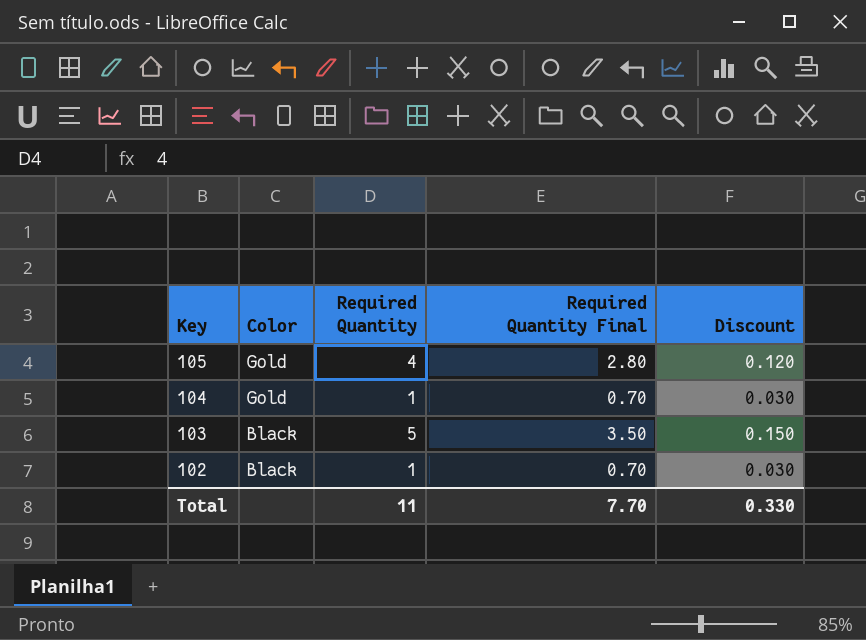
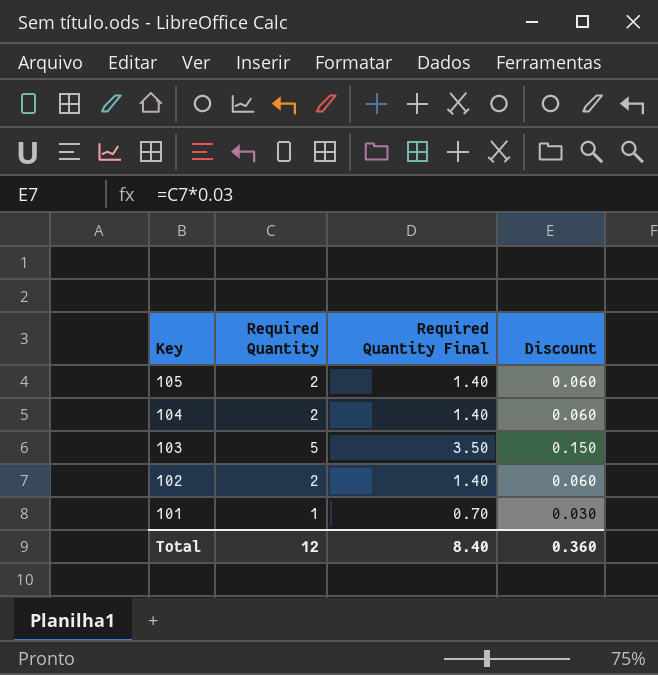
column Color | position: 2 -> none
105 | Required Quantity: 4 -> 2
105 | Required Quantity Final: 2.80 -> 1.40
105 | Discount: 0.120 -> 0.060
104 | Required Quantity: 1 -> 2
104 | Required Quantity Final: 0.70 -> 1.40
104 | Discount: 0.030 -> 0.060
102 | Required Quantity: 1 -> 2
102 | Required Quantity Final: 0.70 -> 1.40
102 | Discount: 0.030 -> 0.060
row 101: none -> 1 | 0.70 | 0.030
Total | Required Quantity: 11 -> 12
Total | Required Quantity Final: 7.70 -> 8.40
Total | Discount: 0.330 -> 0.360

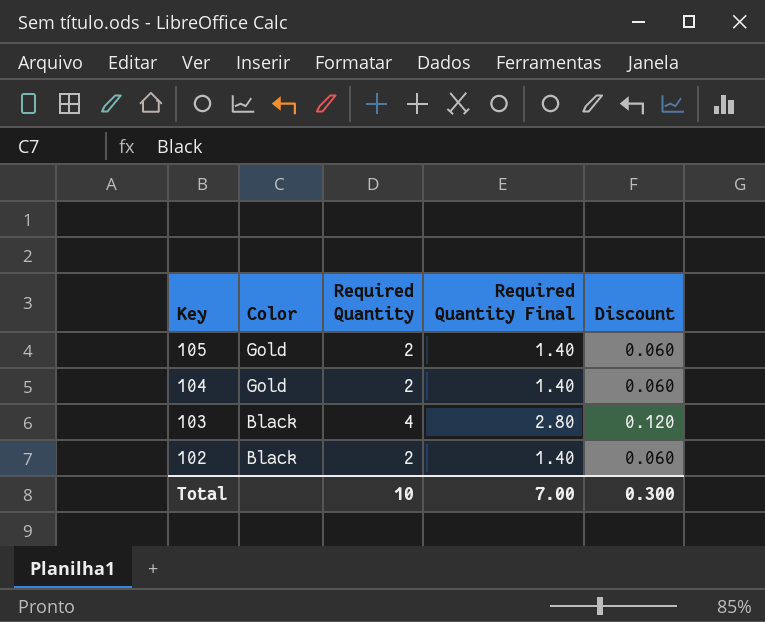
column Color | position: none -> 2
row 101: 1 | 0.70 | 0.030 -> none
103 | Required Quantity: 5 -> 4
103 | Required Quantity Final: 3.50 -> 2.80
103 | Discount: 0.150 -> 0.120
Total | Required Quantity: 12 -> 10
Total | Required Quantity Final: 8.40 -> 7.00
Total | Discount: 0.360 -> 0.300

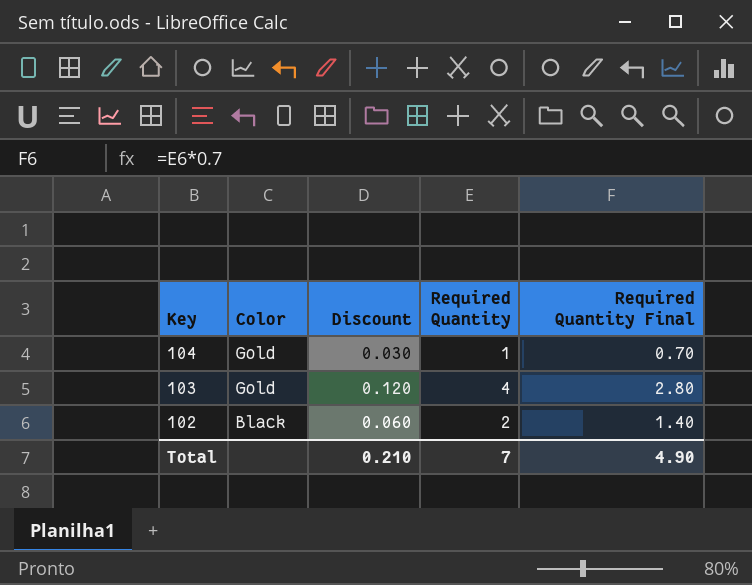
column Discount | position: 5 -> 3
row 105: Gold | 2 | 1.40 | 0.060 -> none
104 | Discount: 0.060 -> 0.030
104 | Required Quantity: 2 -> 1
104 | Required Quantity Final: 1.40 -> 0.70
103 | Color: Black -> Gold
Total | Discount: 0.300 -> 0.210
Total | Required Quantity: 10 -> 7
Total | Required Quantity Final: 7.00 -> 4.90

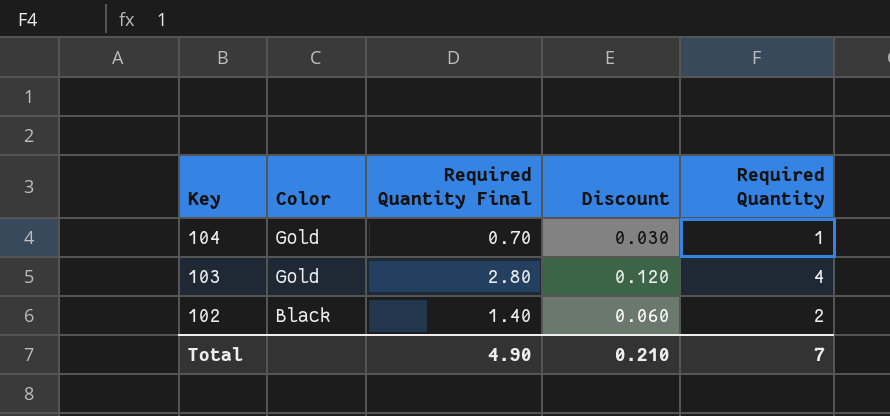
column Required Quantity Final | position: 5 -> 3

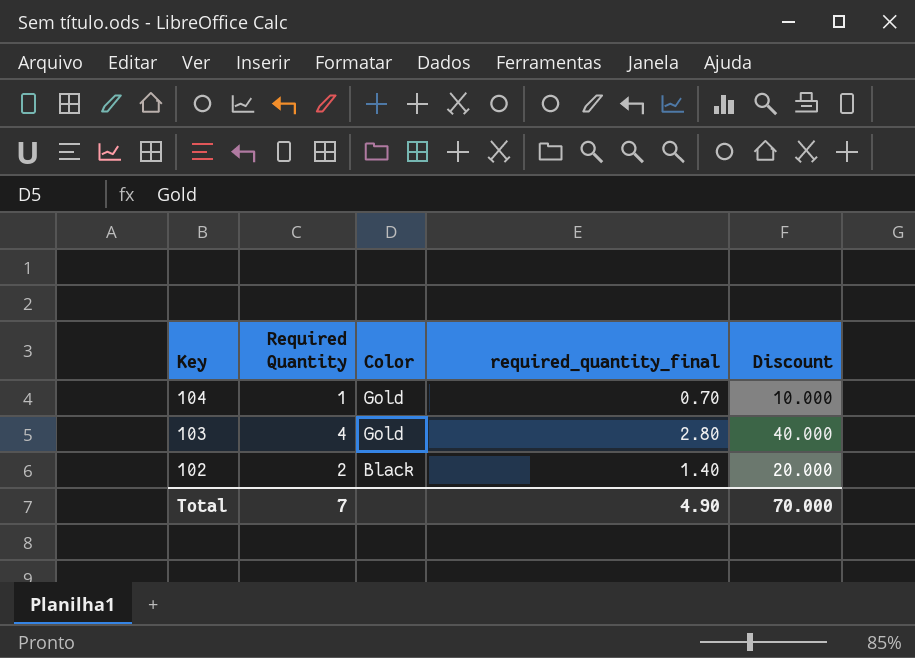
column Required Quantity | position: 5 -> 2
column name: Required Quantity Final -> required_quantity_final
column Discount | formula: [Required Quantity] * 0.03 -> [Required Quantity] * 10
Total | Discount: 0.210 -> 70.000

